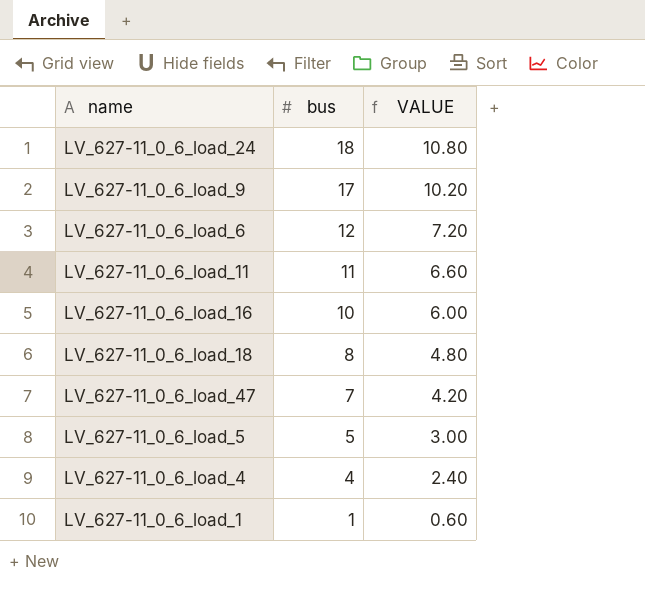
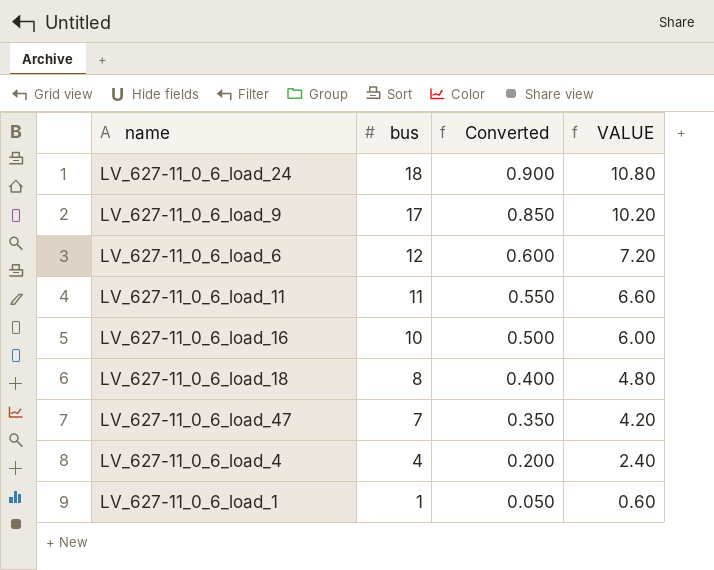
column Converted | formula: none -> [bus] * 0.05
row LV_627-11_0_6_load_5: 5 | 3.00 -> none

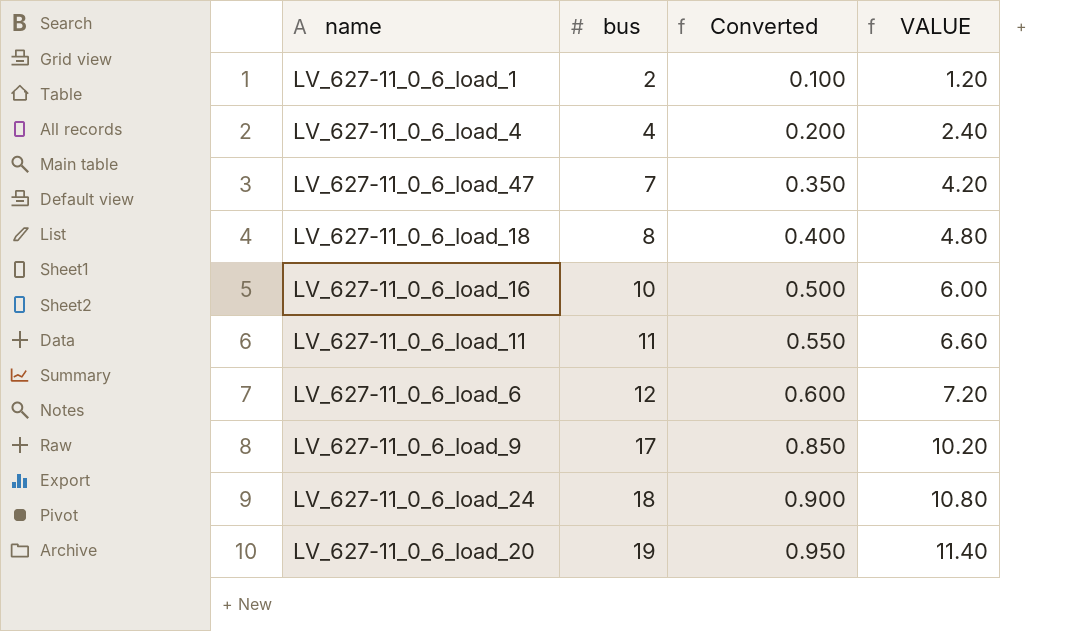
row order: bus descending -> bus ascending
LV_627-11_0_6_load_1 | bus: 1 -> 2
LV_627-11_0_6_load_1 | Converted: 0.050 -> 0.100
LV_627-11_0_6_load_1 | VALUE: 0.60 -> 1.20
row LV_627-11_0_6_load_20: none -> 19 | 0.950 | 11.40

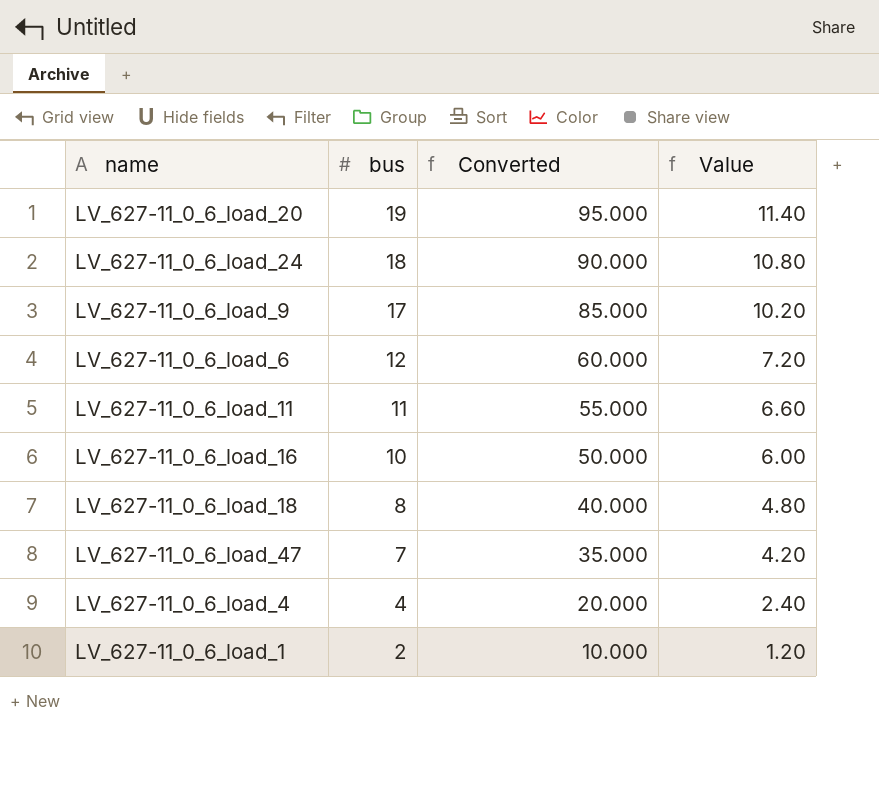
row order: bus ascending -> bus descending
column Converted | formula: [bus] * 0.05 -> [bus] * 5
column name: VALUE -> Value

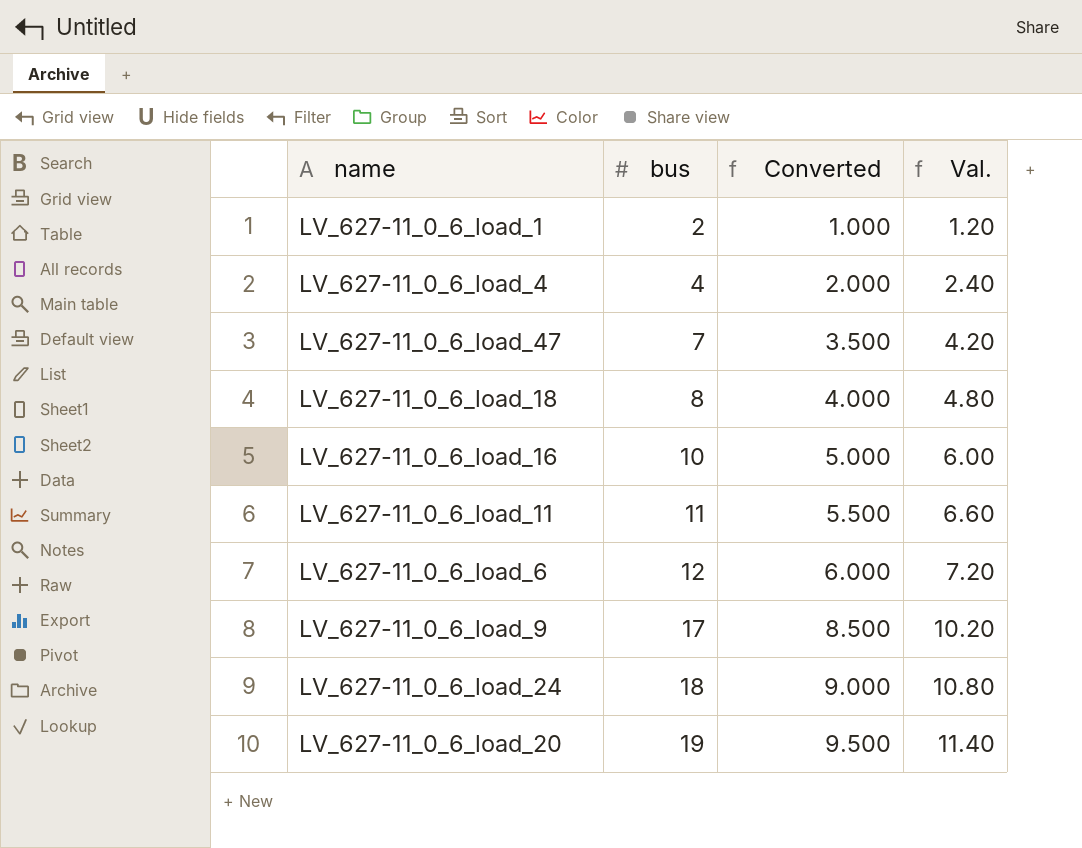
row order: bus descending -> bus ascending
column Converted | formula: [bus] * 5 -> [bus] * 0.5
column name: Value -> Val.

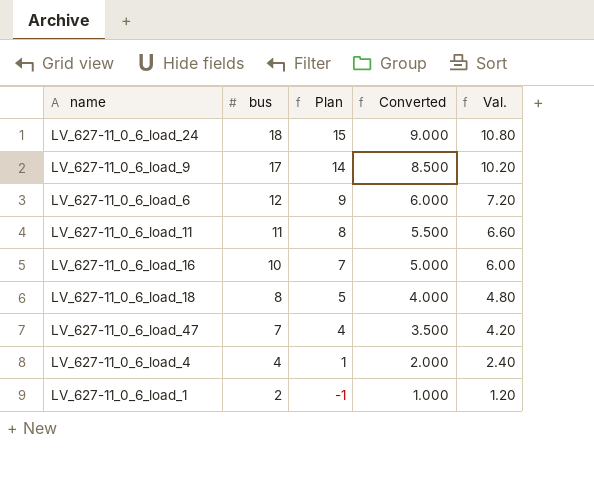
row order: bus ascending -> bus descending
column Plan | formula: none -> [bus] - 3
row LV_627-11_0_6_load_20: 19 | 9.500 | 11.40 -> none

